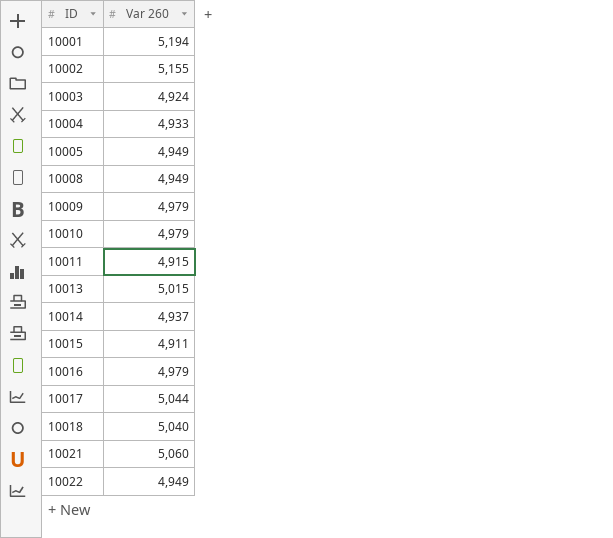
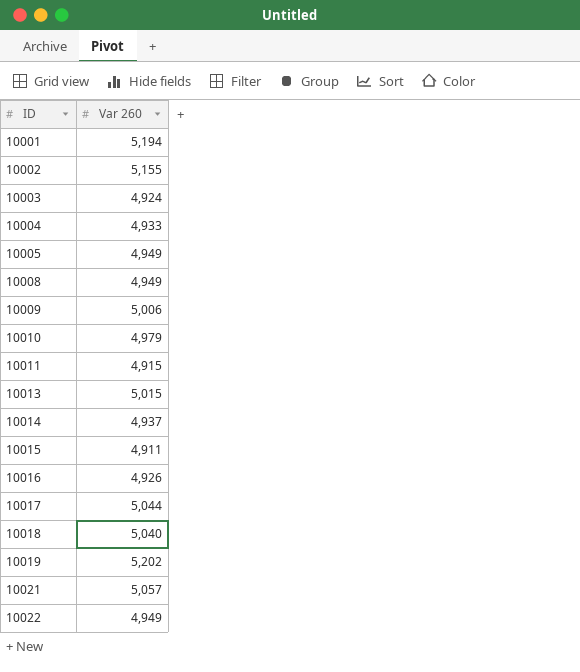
10009 | Var 260: 4,979 -> 5,006
10016 | Var 260: 4,979 -> 4,926
row 10019: none -> 5,202
10021 | Var 260: 5,060 -> 5,057

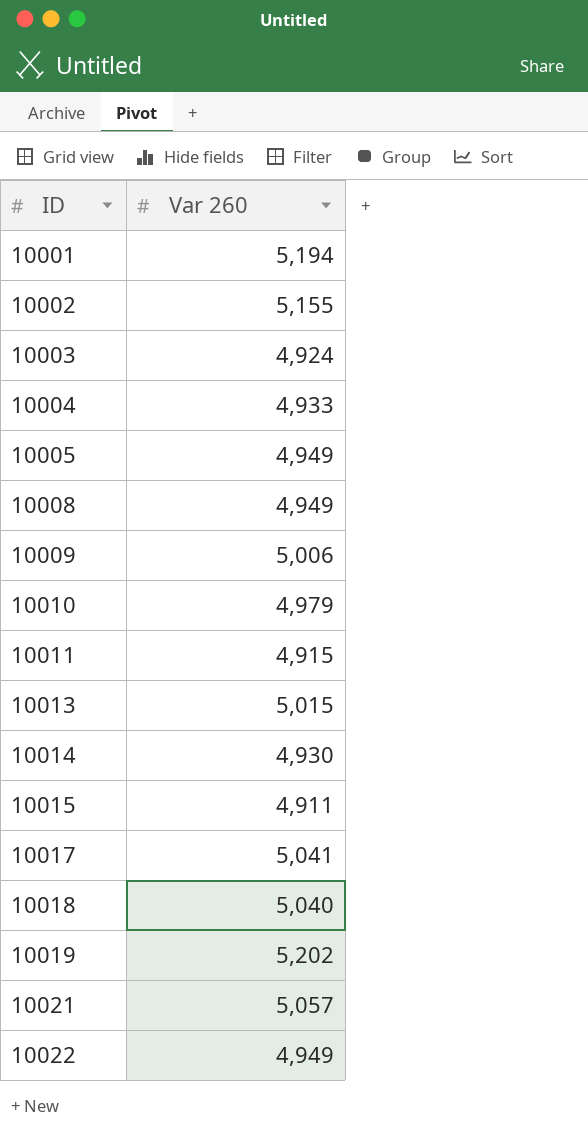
row 10016: 4,926 -> none
10014 | Var 260: 4,937 -> 4,930
10017 | Var 260: 5,044 -> 5,041

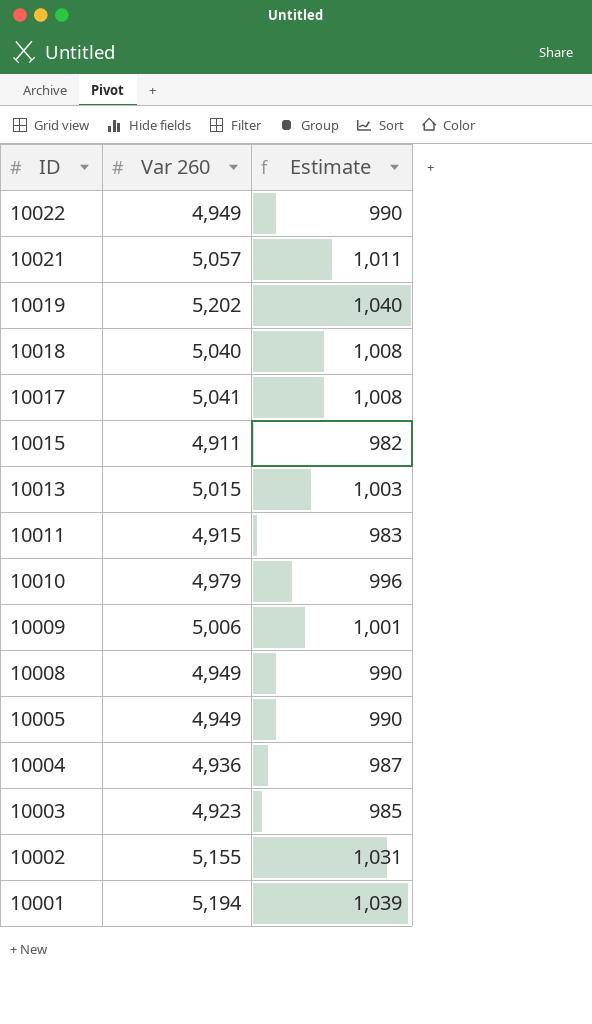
row order: ID ascending -> ID descending
column Estimate | formula: none -> [Var 260] * 0.2
row 10014: 4,930 -> none
10004 | Var 260: 4,933 -> 4,936
10003 | Var 260: 4,924 -> 4,923

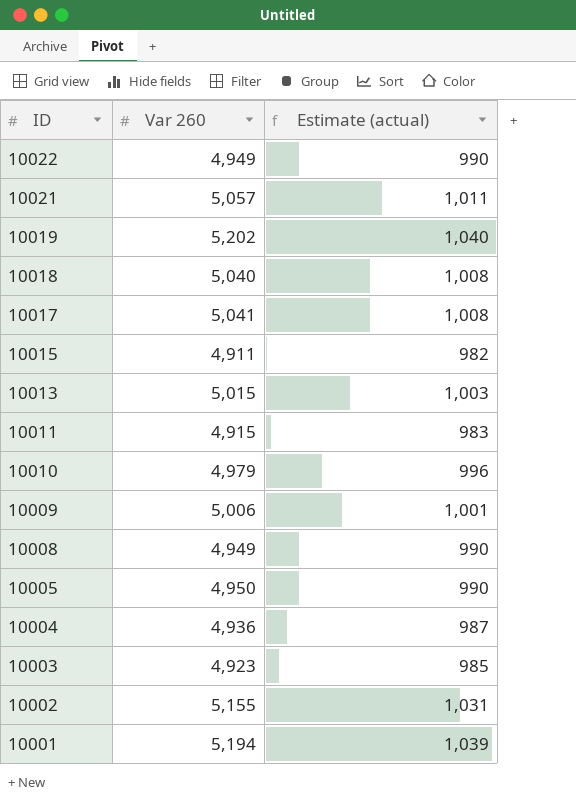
column name: Estimate -> Estimate (actual)
10005 | Var 260: 4,949 -> 4,950

